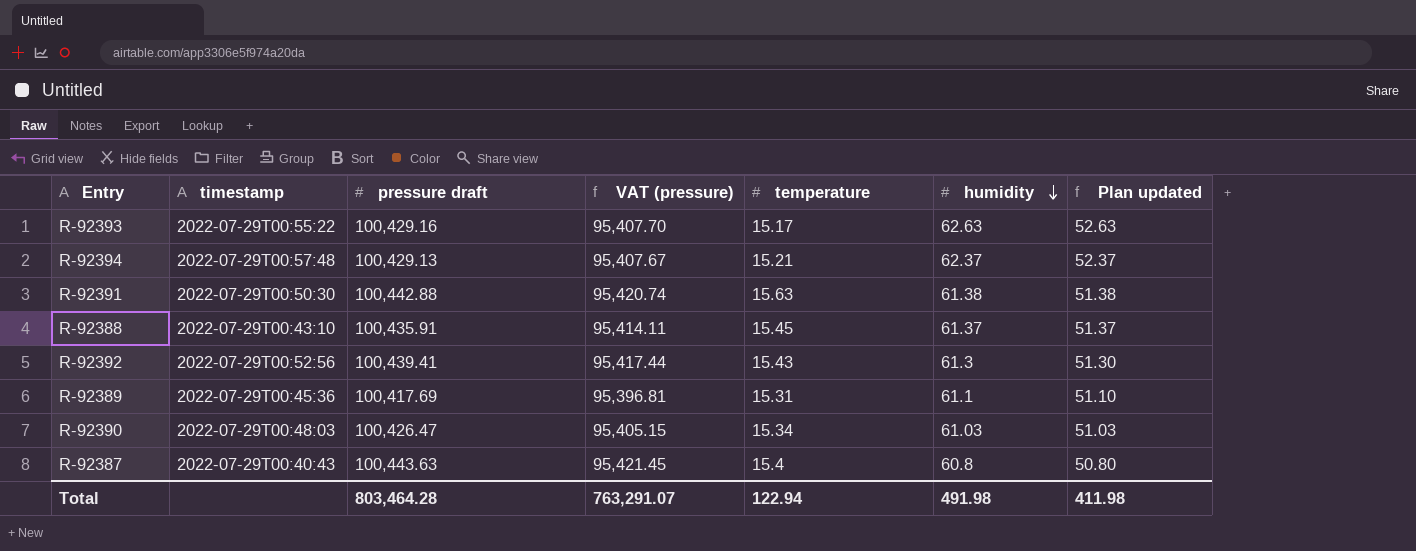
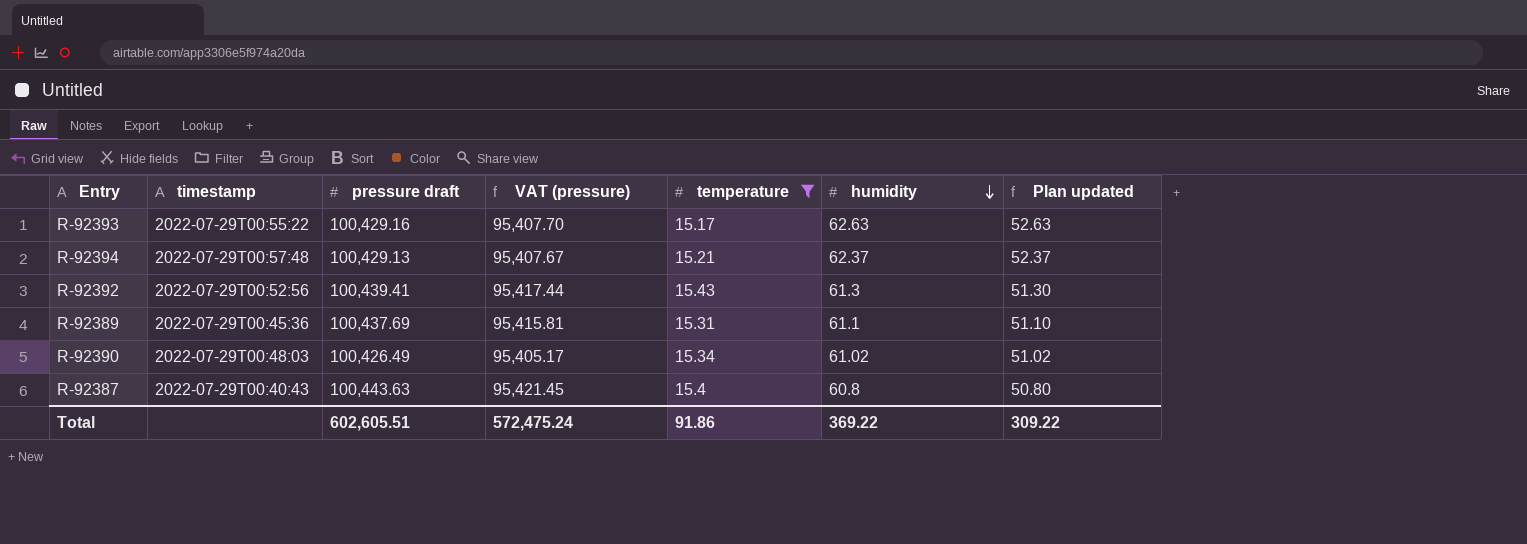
filter: none -> temperature <= 15.43
R-92389 | pressure draft: 100,417.69 -> 100,437.69
R-92389 | VAT (pressure): 95,396.81 -> 95,415.81
R-92390 | pressure draft: 100,426.47 -> 100,426.49
R-92390 | VAT (pressure): 95,405.15 -> 95,405.17
R-92390 | humidity: 61.03 -> 61.02
R-92390 | Plan updated: 51.03 -> 51.02
Total | pressure draft: 803,464.28 -> 602,605.51
Total | VAT (pressure): 763,291.07 -> 572,475.24
Total | temperature: 122.94 -> 91.86
Total | humidity: 491.98 -> 369.22
Total | Plan updated: 411.98 -> 309.22

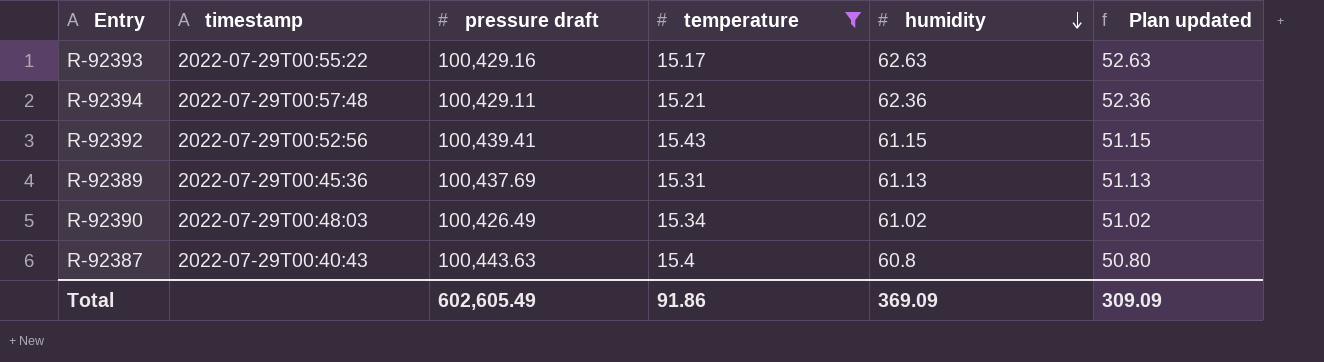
column VAT (pressure) | formula: [pressure draft] * 0.95 -> none
R-92394 | pressure draft: 100,429.13 -> 100,429.11
R-92394 | humidity: 62.37 -> 62.36
R-92394 | Plan updated: 52.37 -> 52.36
R-92392 | humidity: 61.3 -> 61.15
R-92392 | Plan updated: 51.30 -> 51.15
R-92389 | humidity: 61.1 -> 61.13
R-92389 | Plan updated: 51.10 -> 51.13
Total | pressure draft: 602,605.51 -> 602,605.49
Total | humidity: 369.22 -> 369.09
Total | Plan updated: 309.22 -> 309.09

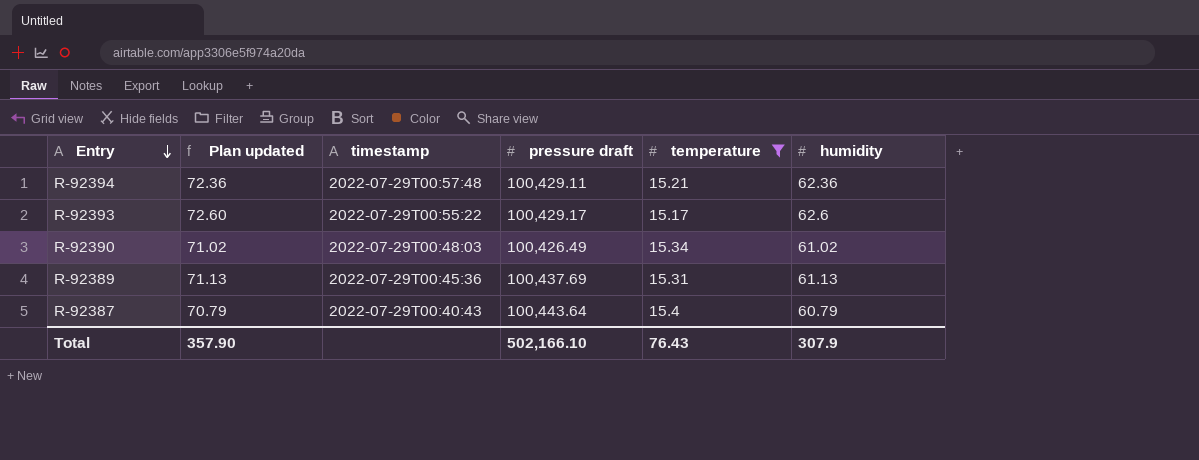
row order: humidity descending -> Entry descending
column Plan updated | formula: [humidity] - 10 -> [humidity] + 10
column Plan updated | position: 6 -> 2
row R-92392: 2022-07-29T00:52:56 | 100,439.41 | 15.43 | 61.15 | 51.15 -> none
R-92393 | pressure draft: 100,429.16 -> 100,429.17
R-92393 | humidity: 62.63 -> 62.6
R-92387 | pressure draft: 100,443.63 -> 100,443.64
R-92387 | humidity: 60.8 -> 60.79
Total | Plan updated: 309.09 -> 357.90
Total | pressure draft: 602,605.49 -> 502,166.10
Total | temperature: 91.86 -> 76.43
Total | humidity: 369.09 -> 307.9

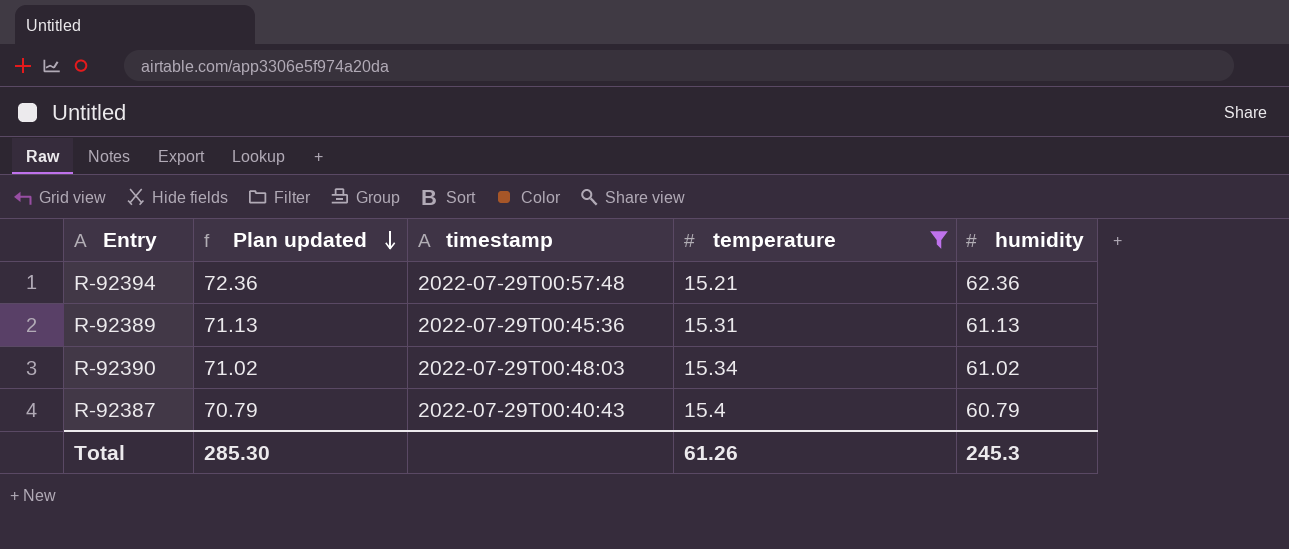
row order: Entry descending -> Plan updated descending
column pressure draft | position: 4 -> none
row R-92393: 72.60 | 2022-07-29T00:55:22 | 100,429.17 | 15.17 | 62.6 -> none
Total | Plan updated: 357.90 -> 285.30
Total | temperature: 76.43 -> 61.26
Total | humidity: 307.9 -> 245.3

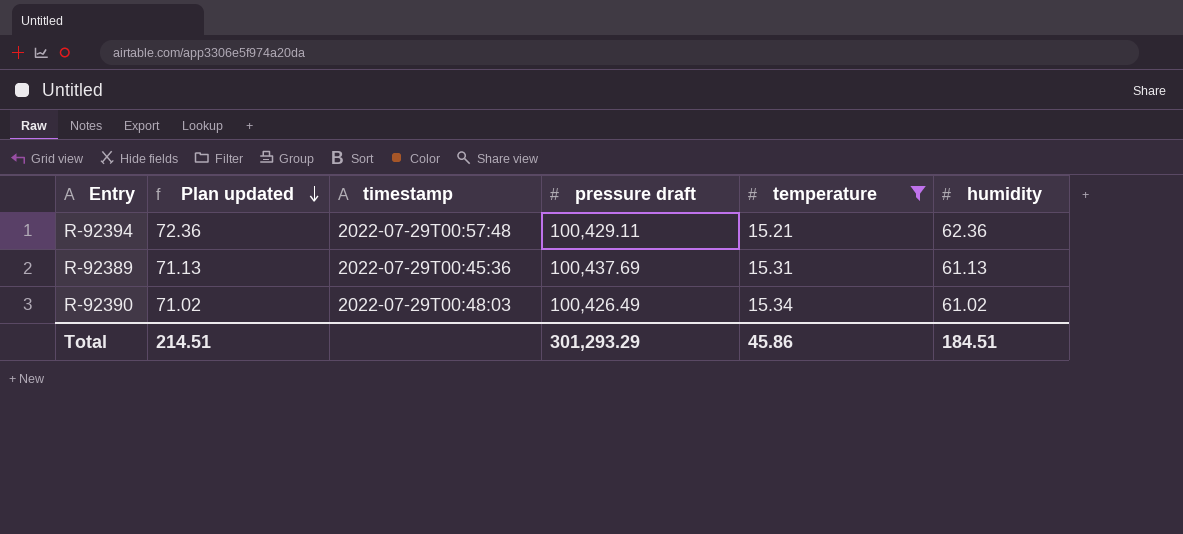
column pressure draft | position: none -> 4
row R-92387: 70.79 | 2022-07-29T00:40:43 | 15.4 | 60.79 -> none
Total | Plan updated: 285.30 -> 214.51
Total | temperature: 61.26 -> 45.86
Total | humidity: 245.3 -> 184.51

